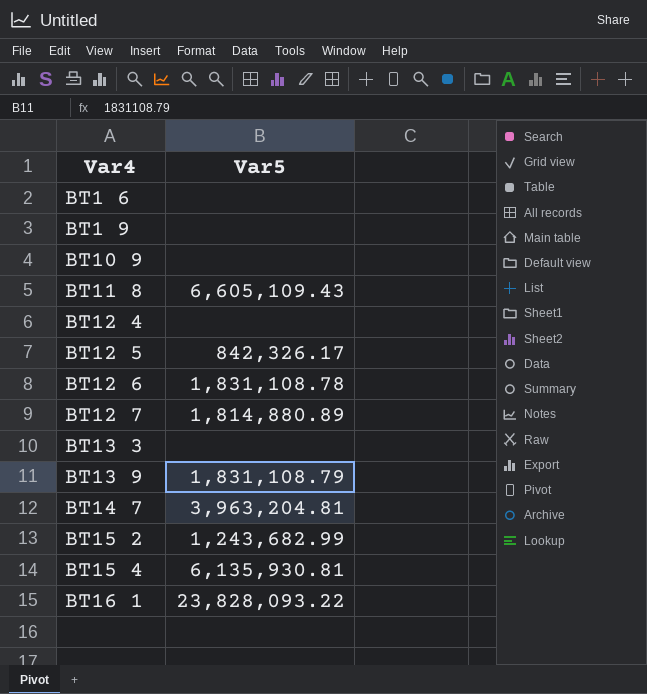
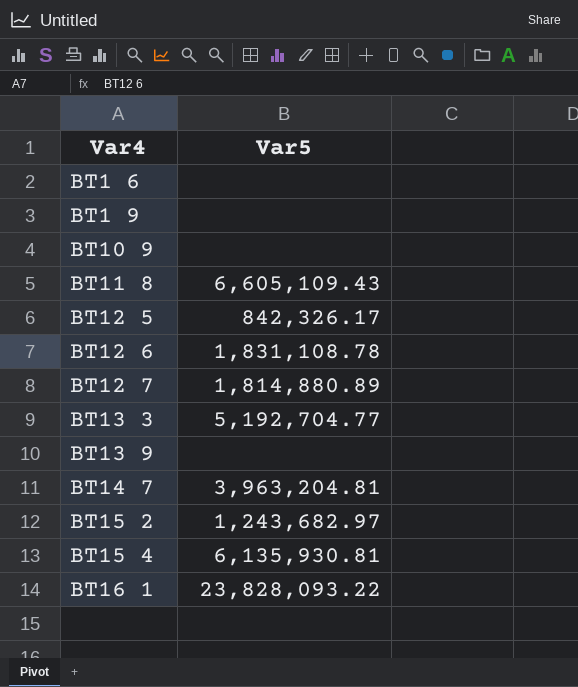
row BT12 4: none -> none
BT13 3 | Var5: none -> 5,192,704.77
BT13 9 | Var5: 1,831,108.79 -> none
BT15 2 | Var5: 1,243,682.99 -> 1,243,682.97

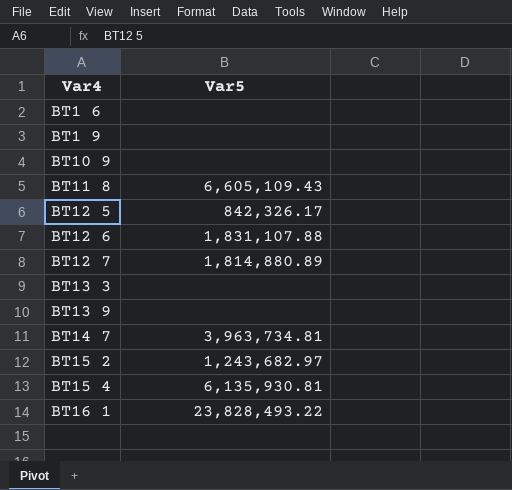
BT12 6 | Var5: 1,831,108.78 -> 1,831,107.88
BT13 3 | Var5: 5,192,704.77 -> none
BT14 7 | Var5: 3,963,204.81 -> 3,963,734.81
BT16 1 | Var5: 23,828,093.22 -> 23,828,493.22

